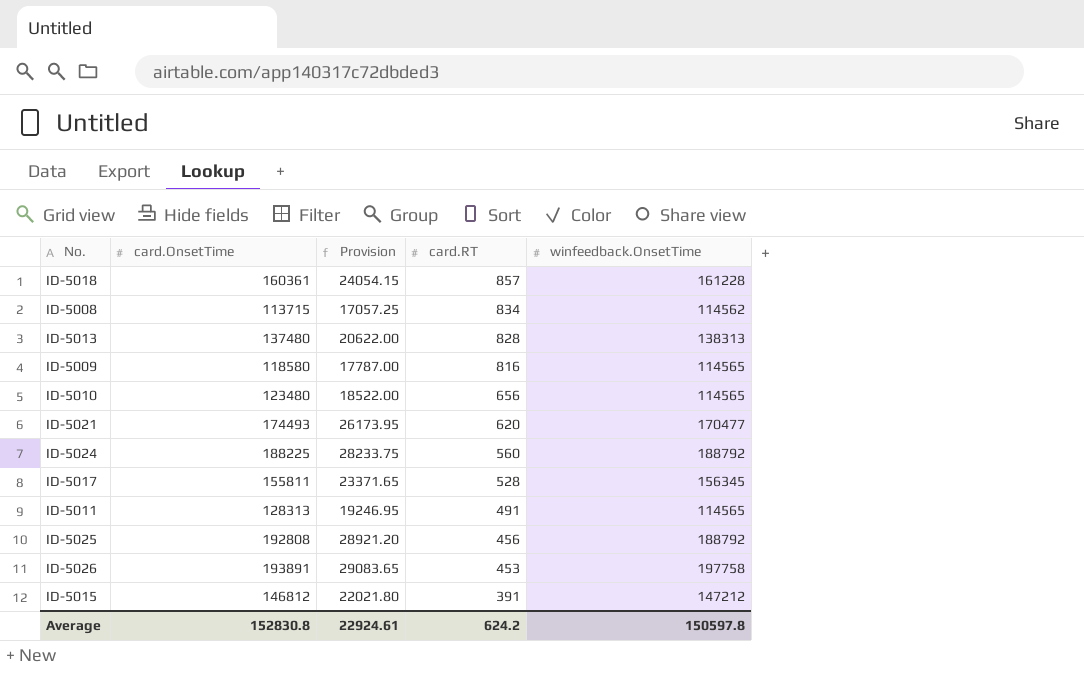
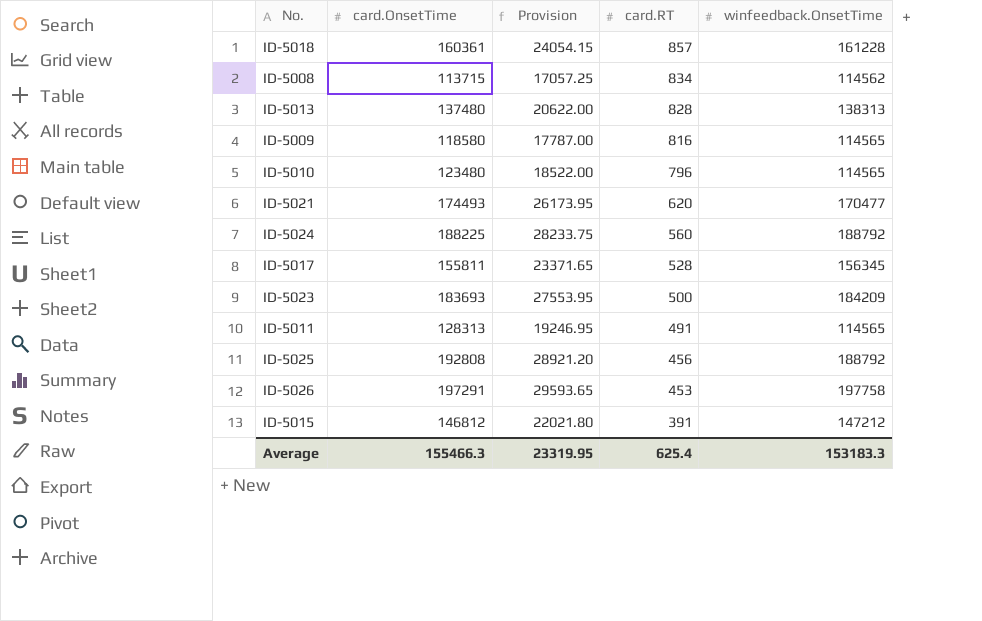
ID-5010 | card.RT: 656 -> 796
row ID-5023: none -> 183693 | 27553.95 | 500 | 184209
ID-5026 | card.OnsetTime: 193891 -> 197291
ID-5026 | Provision: 29083.65 -> 29593.65
Average | card.OnsetTime: 152830.8 -> 155466.3
Average | Provision: 22924.61 -> 23319.95
Average | card.RT: 624.2 -> 625.4
Average | winfeedback.OnsetTime: 150597.8 -> 153183.3

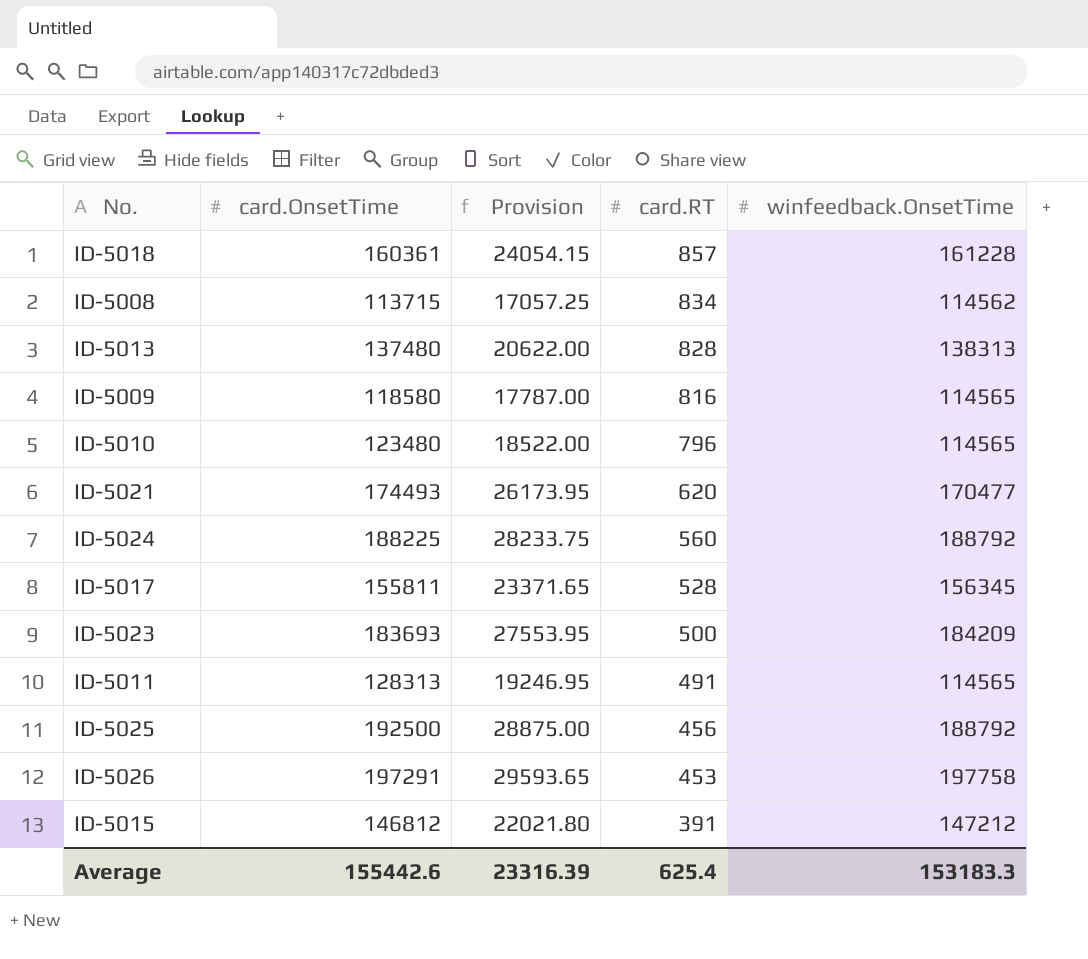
ID-5025 | card.OnsetTime: 192808 -> 192500
ID-5025 | Provision: 28921.20 -> 28875.00
Average | card.OnsetTime: 155466.3 -> 155442.6
Average | Provision: 23319.95 -> 23316.39

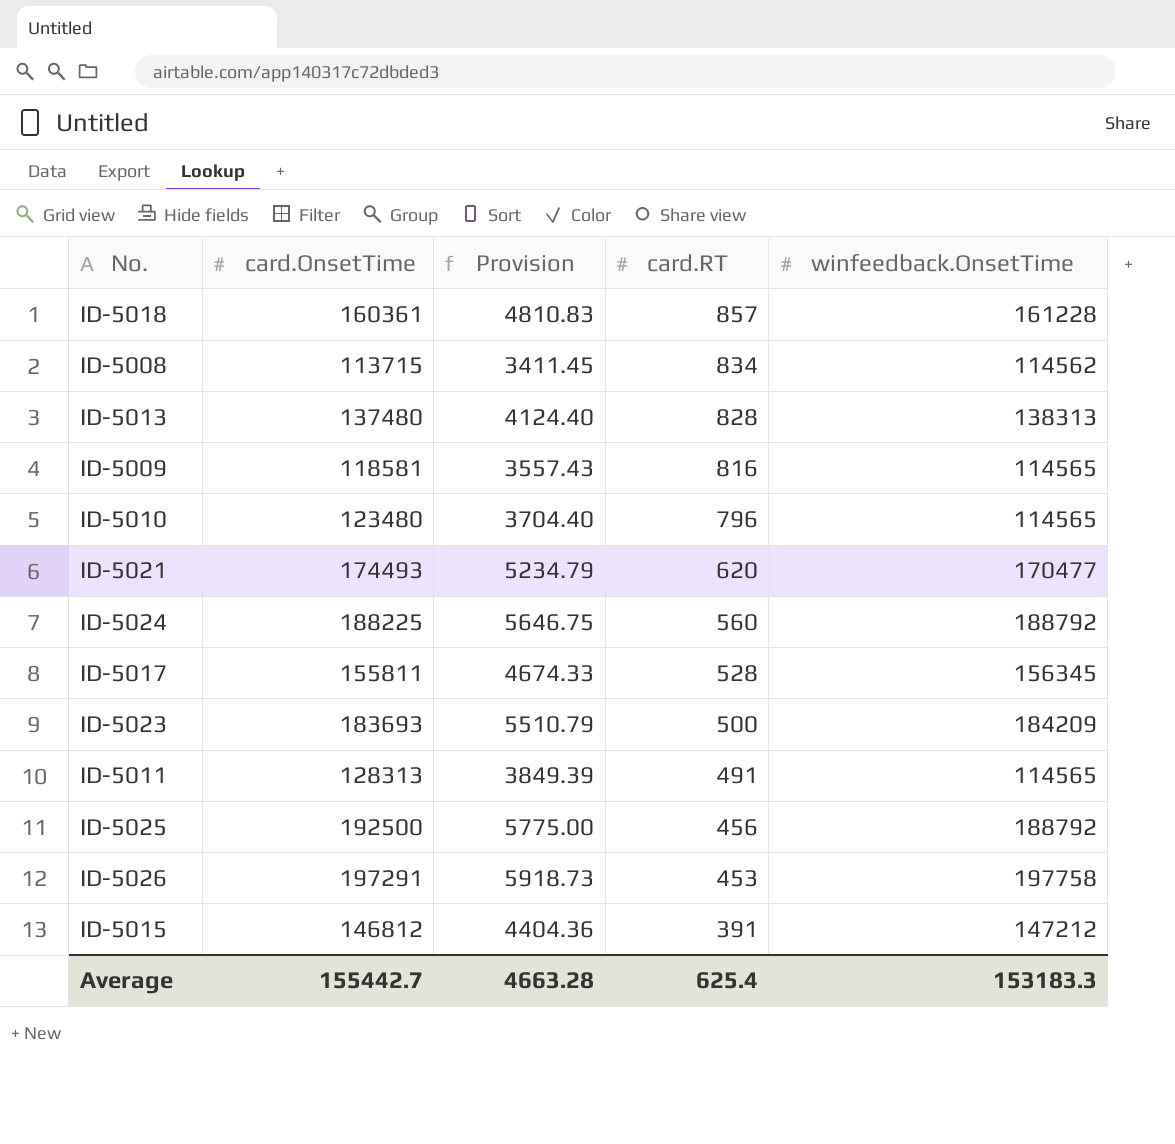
column Provision | formula: [card.OnsetTime] * 0.15 -> [card.OnsetTime] * 0.03
ID-5009 | card.OnsetTime: 118580 -> 118581
Average | card.OnsetTime: 155442.6 -> 155442.7
Average | Provision: 23316.39 -> 4663.28

